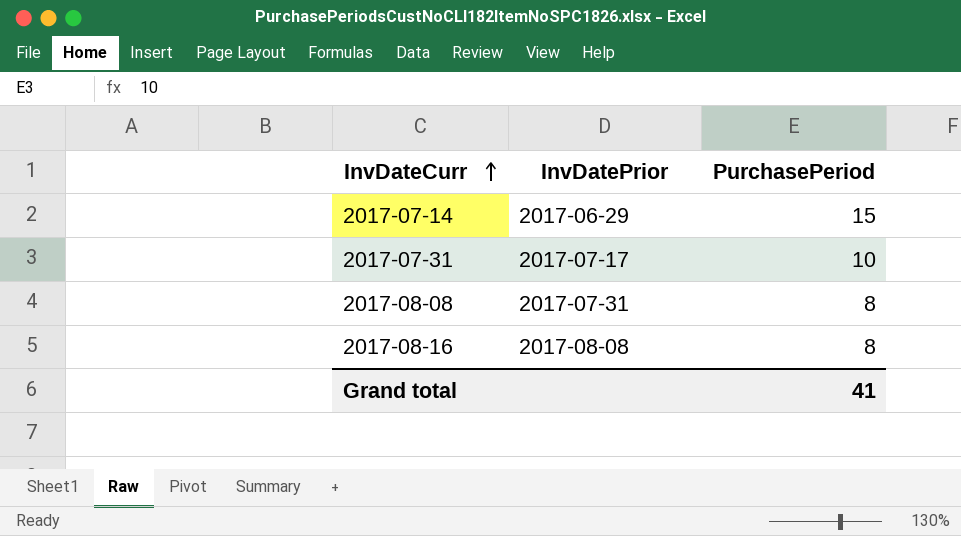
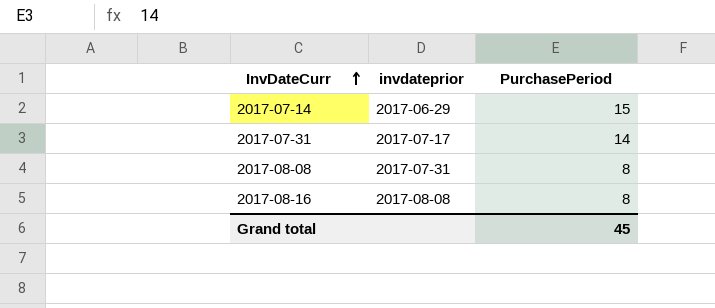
column name: InvDatePrior -> invdateprior
2017-07-31 | PurchasePeriod: 10 -> 14
Grand total | PurchasePeriod: 41 -> 45

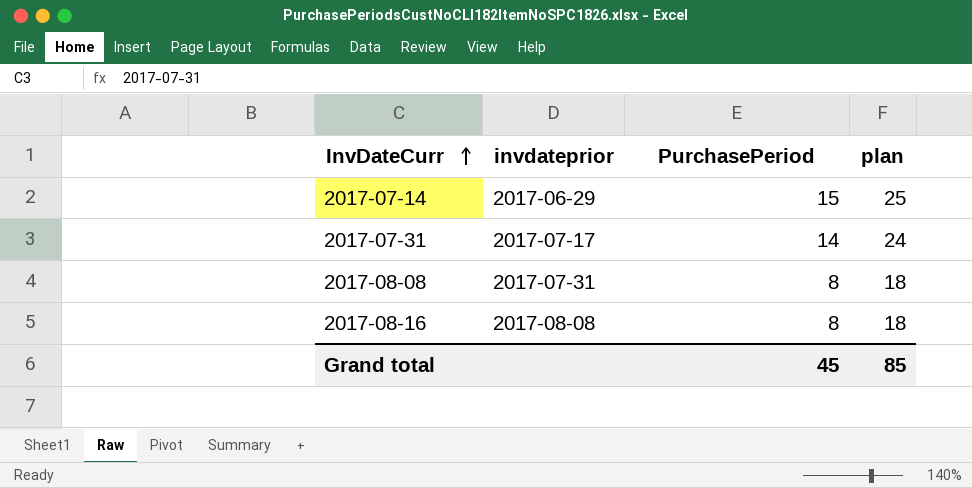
column plan | formula: none -> [PurchasePeriod] + 10

